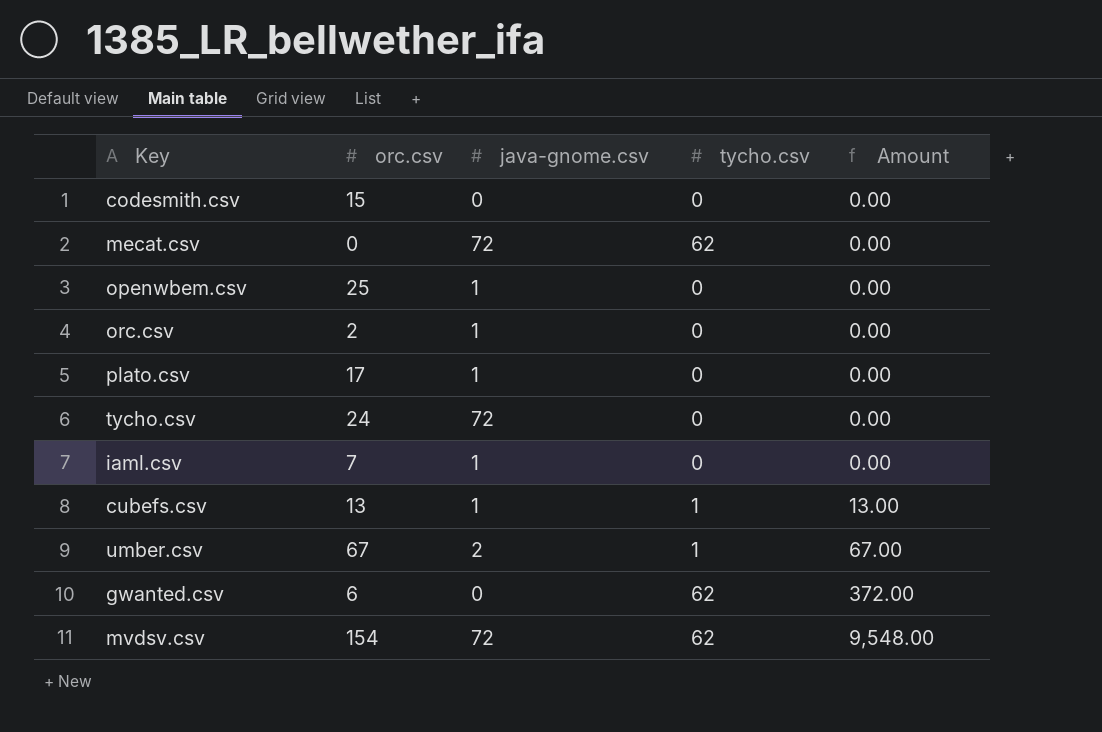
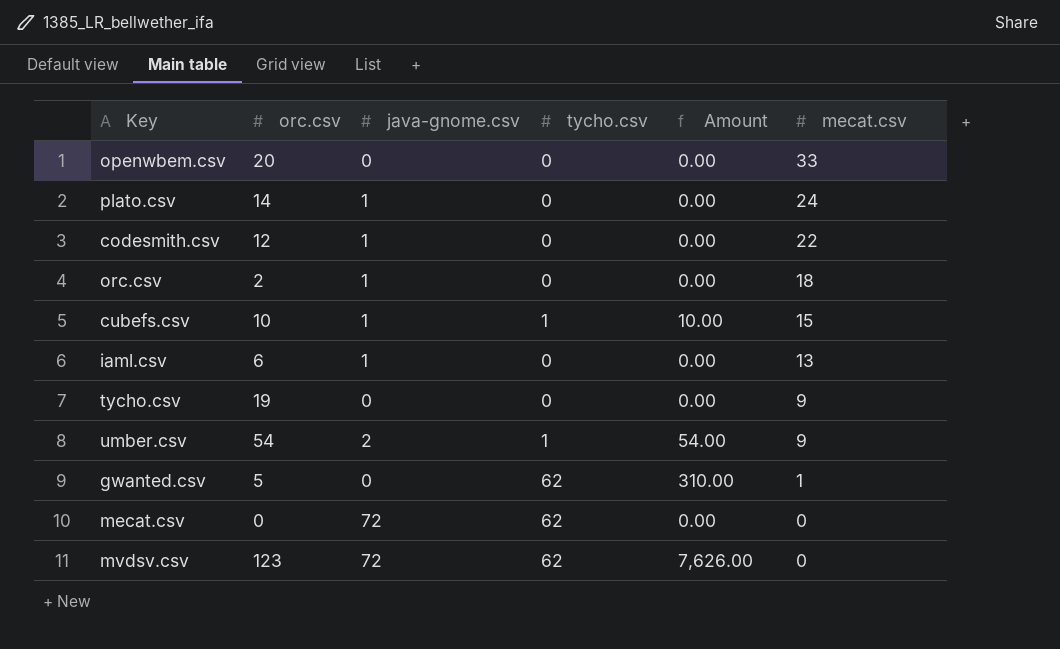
row order: Amount ascending -> mecat.csv descending
column mecat.csv | position: none -> 6
openwbem.csv | orc.csv: 25 -> 20
openwbem.csv | java-gnome.csv: 1 -> 0
plato.csv | orc.csv: 17 -> 14
codesmith.csv | orc.csv: 15 -> 12
codesmith.csv | java-gnome.csv: 0 -> 1
cubefs.csv | orc.csv: 13 -> 10
cubefs.csv | Amount: 13.00 -> 10.00
iaml.csv | orc.csv: 7 -> 6
tycho.csv | orc.csv: 24 -> 19
tycho.csv | java-gnome.csv: 72 -> 0
umber.csv | orc.csv: 67 -> 54
umber.csv | Amount: 67.00 -> 54.00
gwanted.csv | orc.csv: 6 -> 5
gwanted.csv | Amount: 372.00 -> 310.00
mvdsv.csv | orc.csv: 154 -> 123
mvdsv.csv | Amount: 9,548.00 -> 7,626.00

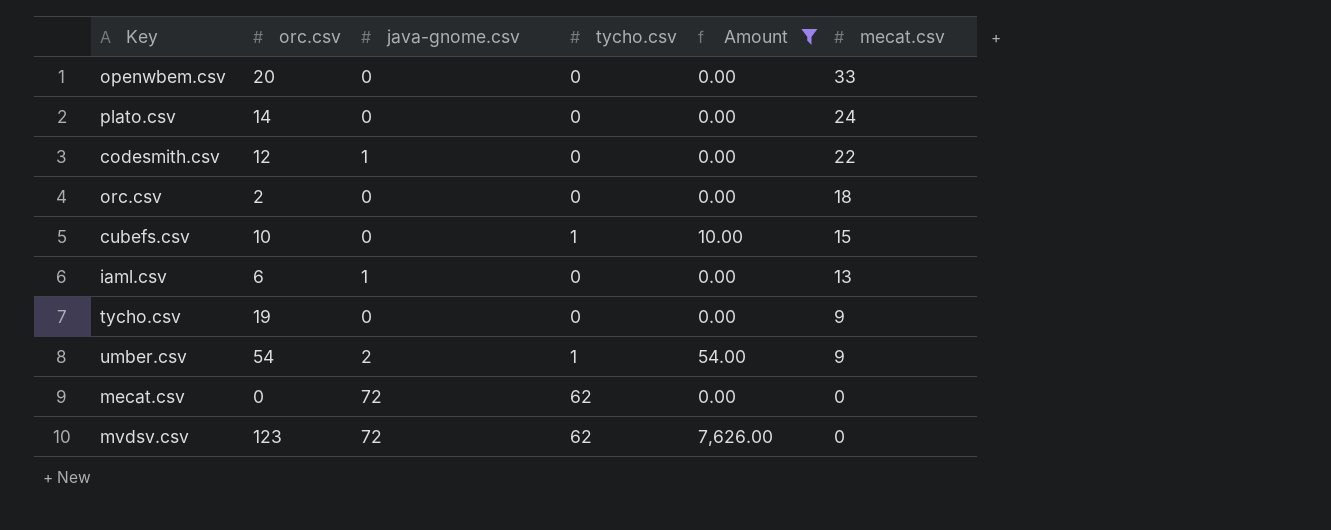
filter: none -> Amount != 310.00
plato.csv | java-gnome.csv: 1 -> 0
orc.csv | java-gnome.csv: 1 -> 0
cubefs.csv | java-gnome.csv: 1 -> 0

